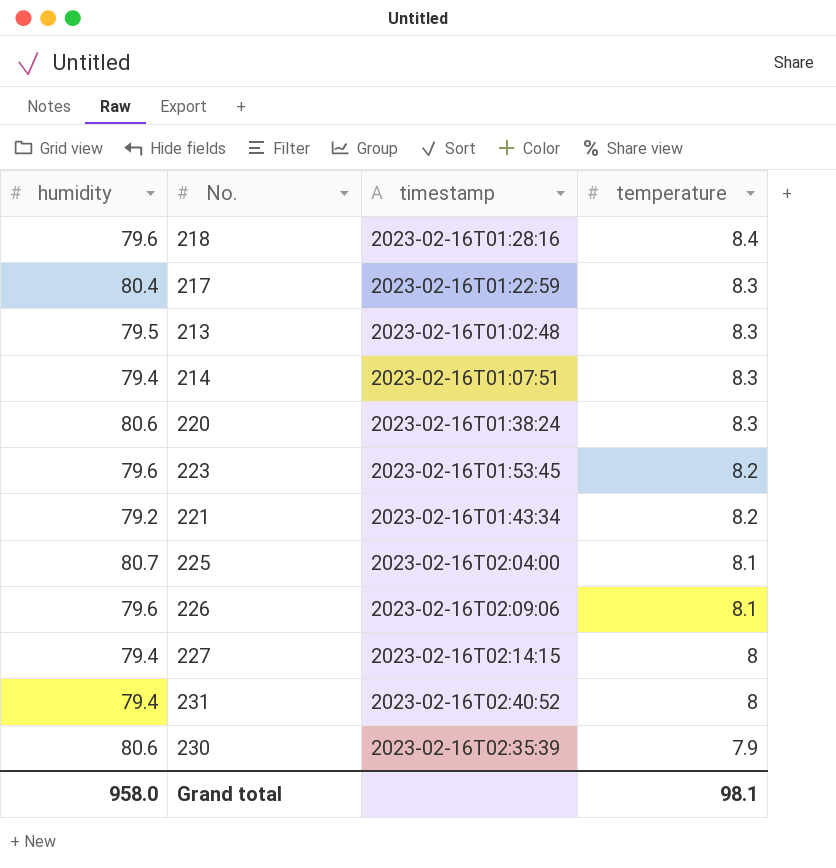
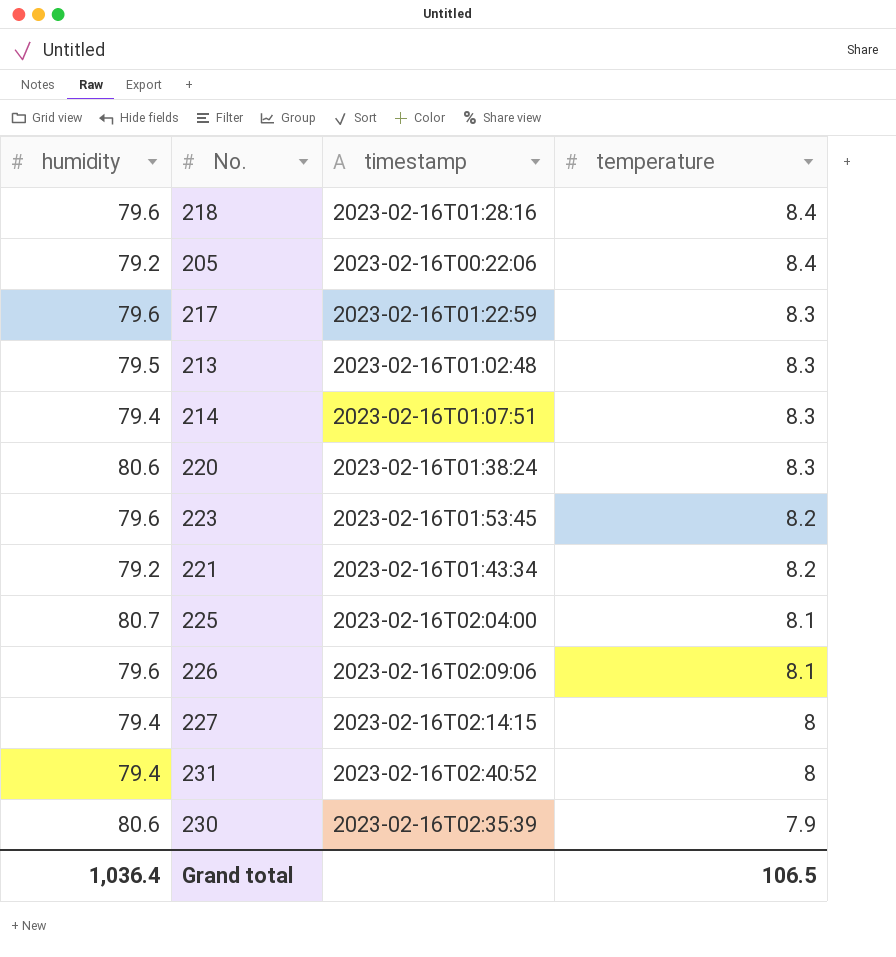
row 205: none -> 79.2 | 2023-02-16T00:22:06 | 8.4
217 | humidity: 80.4 -> 79.6
Grand total | humidity: 958.0 -> 1,036.4
Grand total | temperature: 98.1 -> 106.5

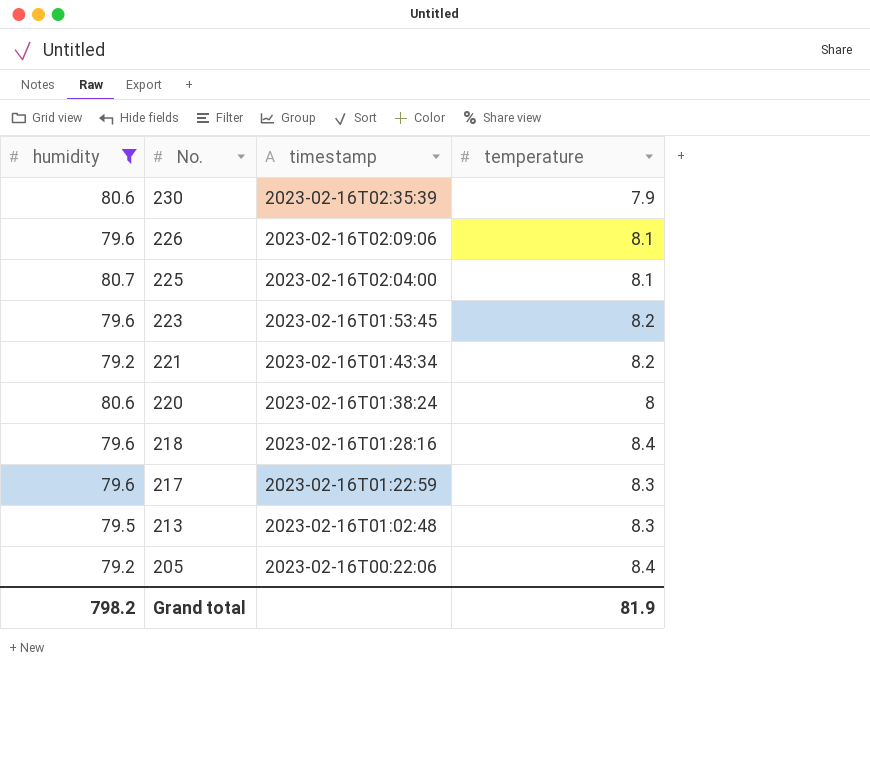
filter: none -> humidity != 79.4
row order: temperature descending -> No. descending
220 | temperature: 8.3 -> 8
Grand total | humidity: 1,036.4 -> 798.2
Grand total | temperature: 106.5 -> 81.9

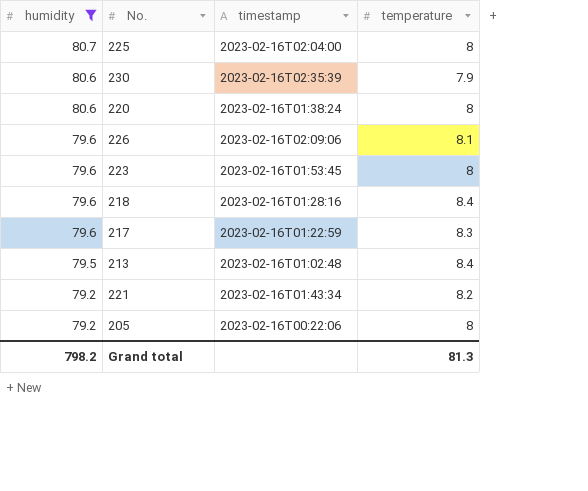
row order: No. descending -> humidity descending
225 | temperature: 8.1 -> 8
223 | temperature: 8.2 -> 8
213 | temperature: 8.3 -> 8.4
205 | temperature: 8.4 -> 8
Grand total | temperature: 81.9 -> 81.3

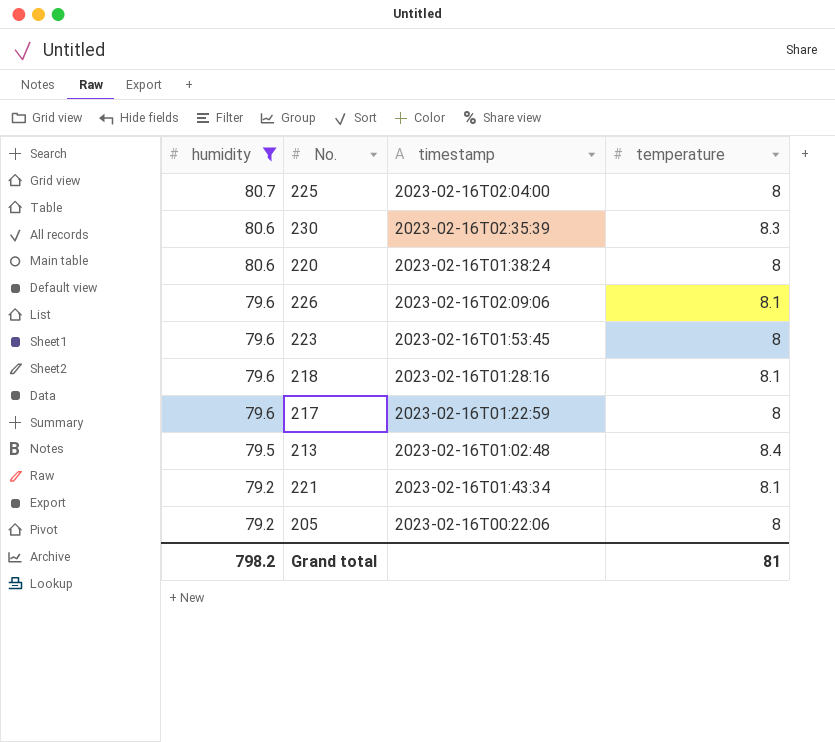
230 | temperature: 7.9 -> 8.3
218 | temperature: 8.4 -> 8.1
217 | temperature: 8.3 -> 8
221 | temperature: 8.2 -> 8.1
Grand total | temperature: 81.3 -> 81

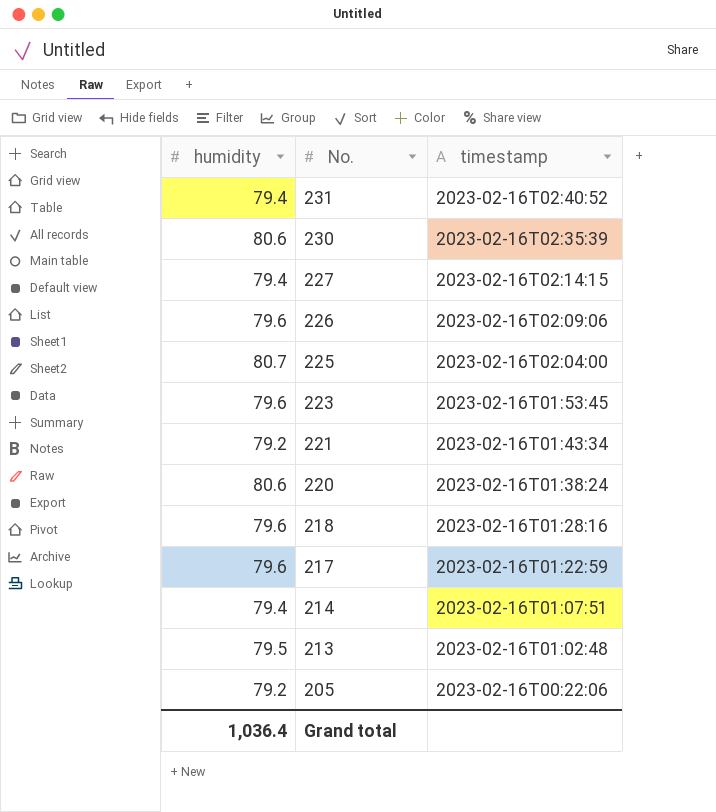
filter: humidity != 79.4 -> none
row order: humidity descending -> No. descending
column temperature | position: 4 -> none
Grand total | humidity: 798.2 -> 1,036.4

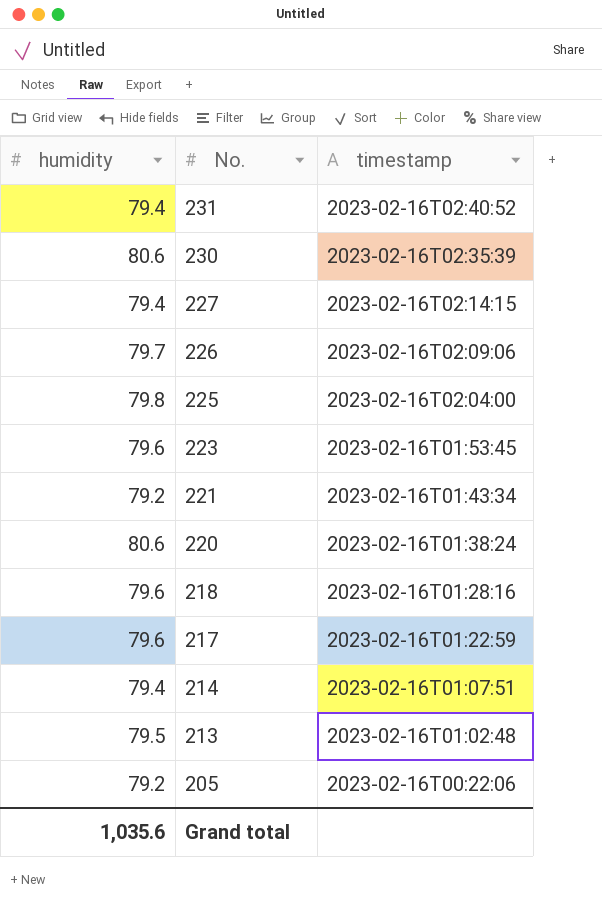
226 | humidity: 79.6 -> 79.7
225 | humidity: 80.7 -> 79.8
Grand total | humidity: 1,036.4 -> 1,035.6

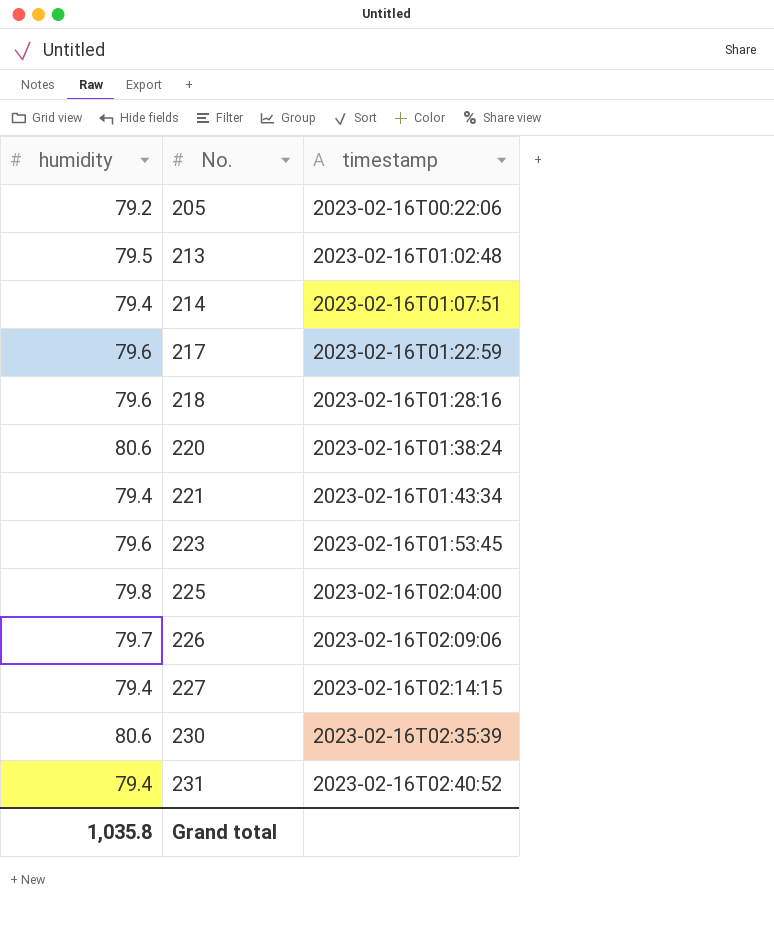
row order: No. descending -> No. ascending
221 | humidity: 79.2 -> 79.4
Grand total | humidity: 1,035.6 -> 1,035.8

